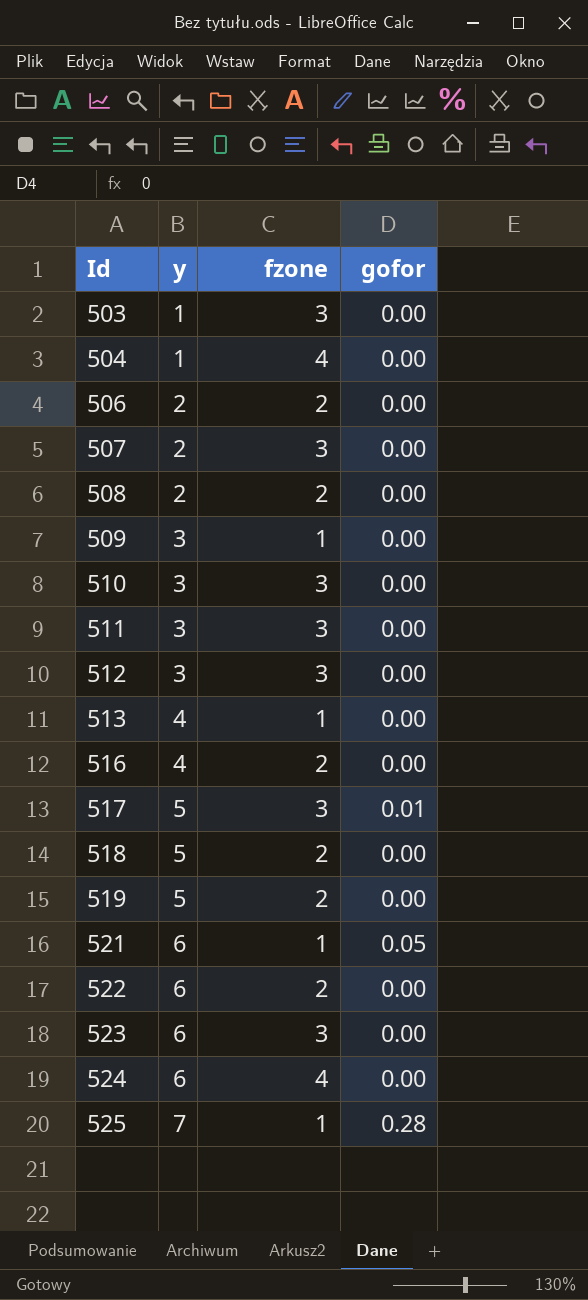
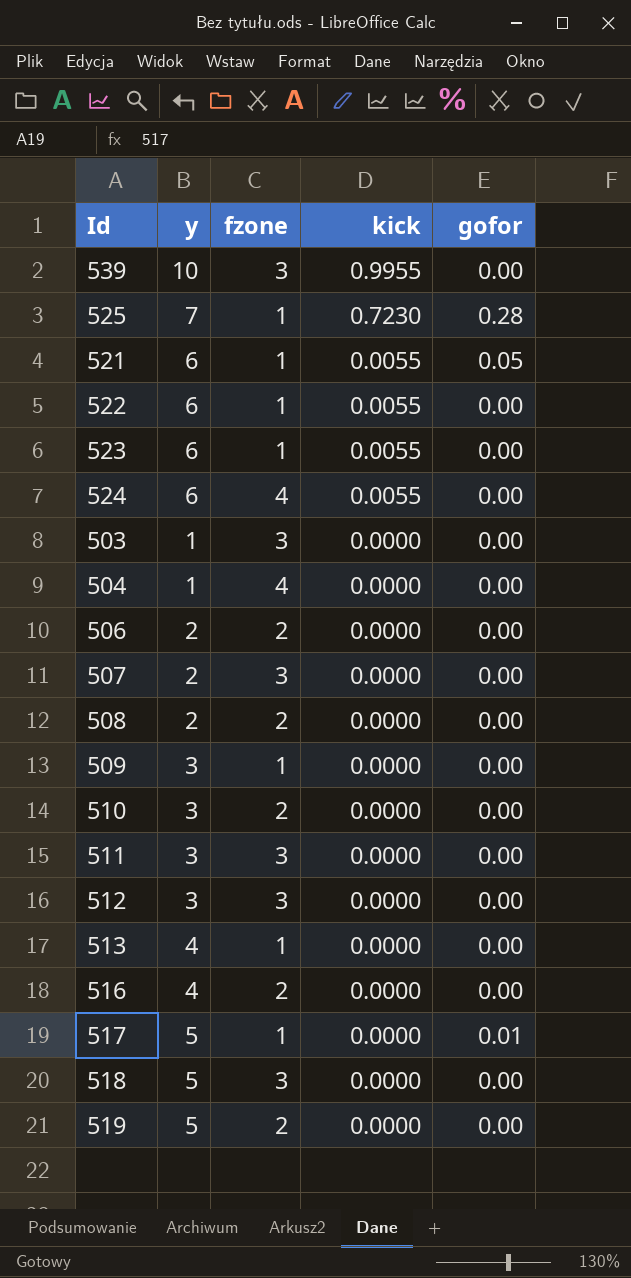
row order: Id ascending -> kick descending
column kick | position: none -> 4
row 539: none -> 10 | 3 | 0.9955 | 0.00
522 | fzone: 2 -> 1
523 | fzone: 3 -> 1
510 | fzone: 3 -> 2
517 | fzone: 3 -> 1
518 | fzone: 2 -> 3

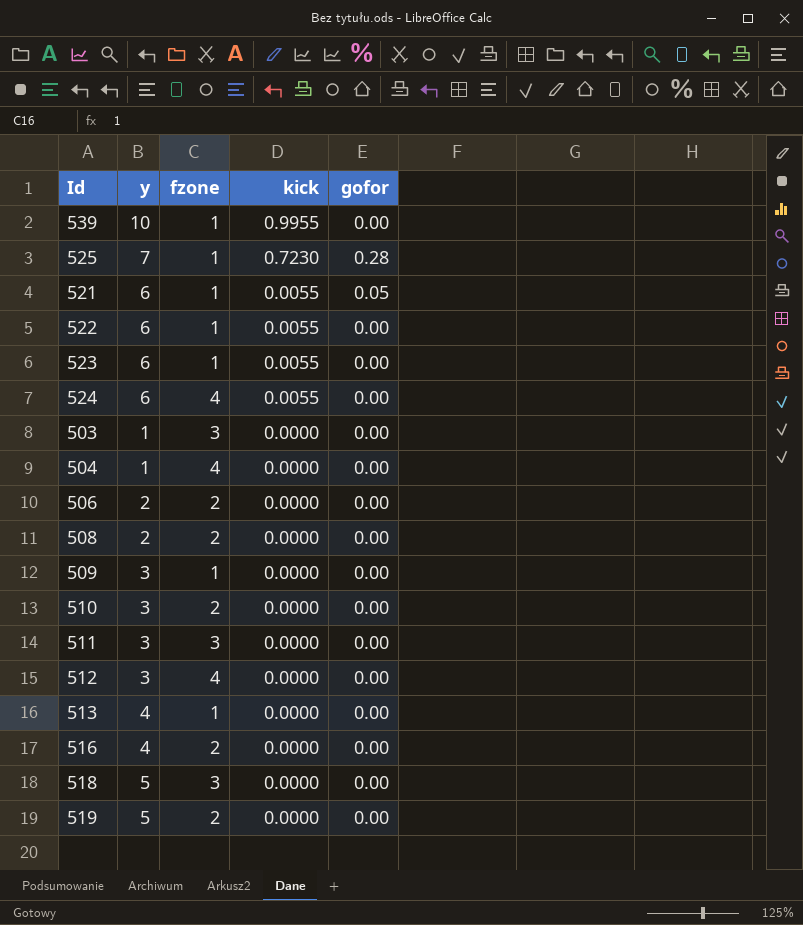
row 507: 2 | 3 | 0.0000 | 0.00 -> none
row 517: 5 | 1 | 0.0000 | 0.01 -> none
539 | fzone: 3 -> 1
512 | fzone: 3 -> 4

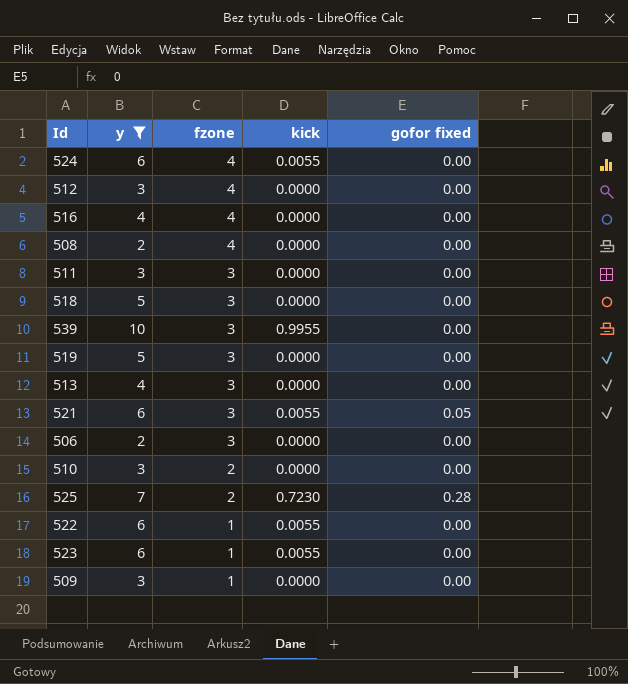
filter: none -> y != 1
row order: kick descending -> fzone descending
column name: gofor -> gofor fixed
516 | fzone: 2 -> 4
508 | fzone: 2 -> 4
539 | fzone: 1 -> 3
519 | fzone: 2 -> 3
513 | fzone: 1 -> 3
521 | fzone: 1 -> 3
506 | fzone: 2 -> 3
525 | fzone: 1 -> 2

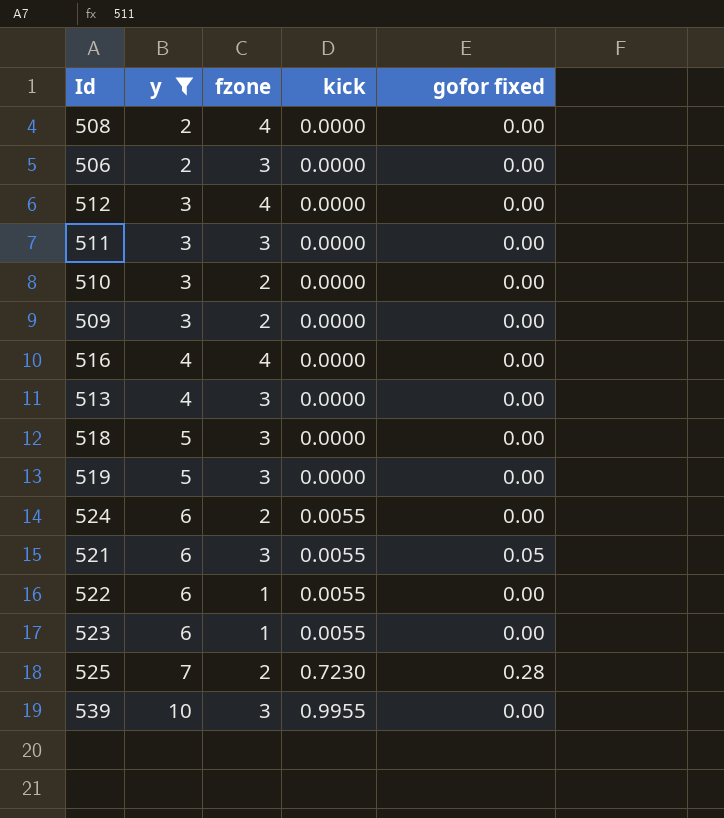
row order: fzone descending -> y ascending
509 | fzone: 1 -> 2
524 | fzone: 4 -> 2

